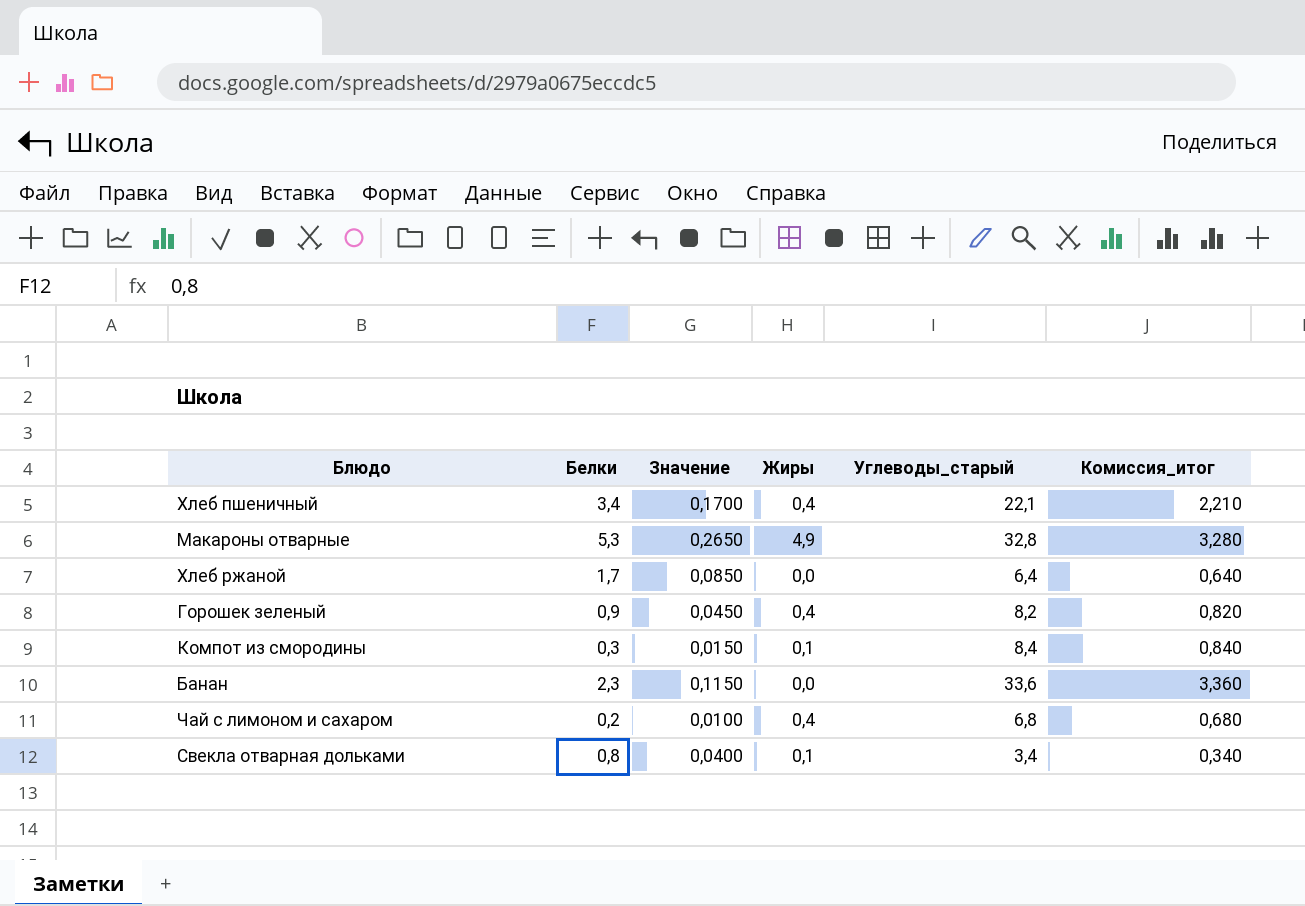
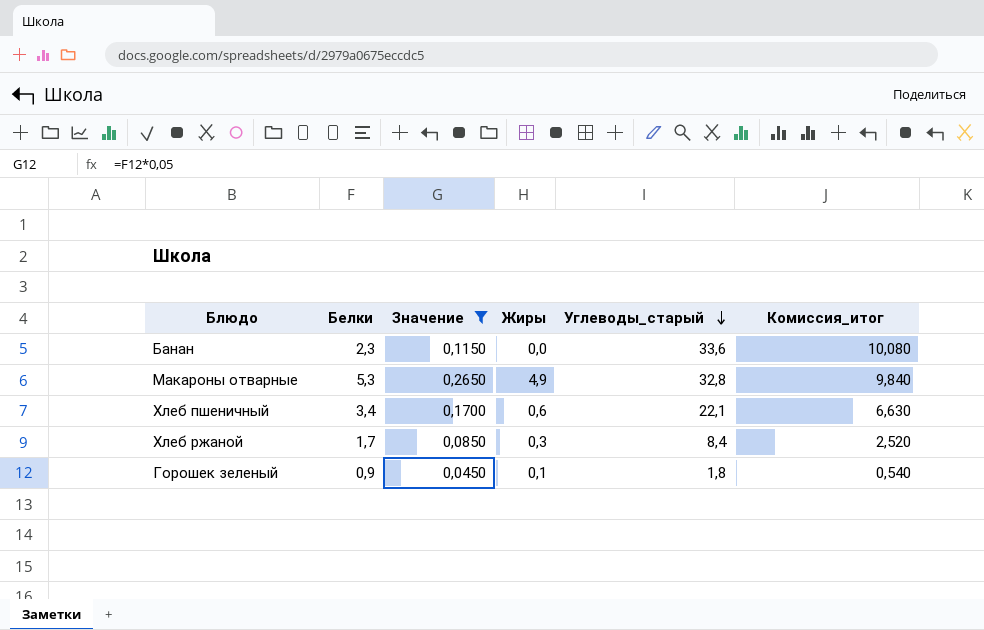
filter: none -> Значение >= 0,0450
row order: none -> Углеводы_старый descending
column Комиссия_итог | formula: [Углеводы_старый] * 0,1 -> [Углеводы_старый] * 0,3
Хлеб пшеничный | Жиры: 0,4 -> 0,6
Хлеб ржаной | Жиры: 0,0 -> 0,3
Хлеб ржаной | Углеводы_старый: 6,4 -> 8,4
Горошек зеленый | Жиры: 0,4 -> 0,1
Горошек зеленый | Углеводы_старый: 8,2 -> 1,8

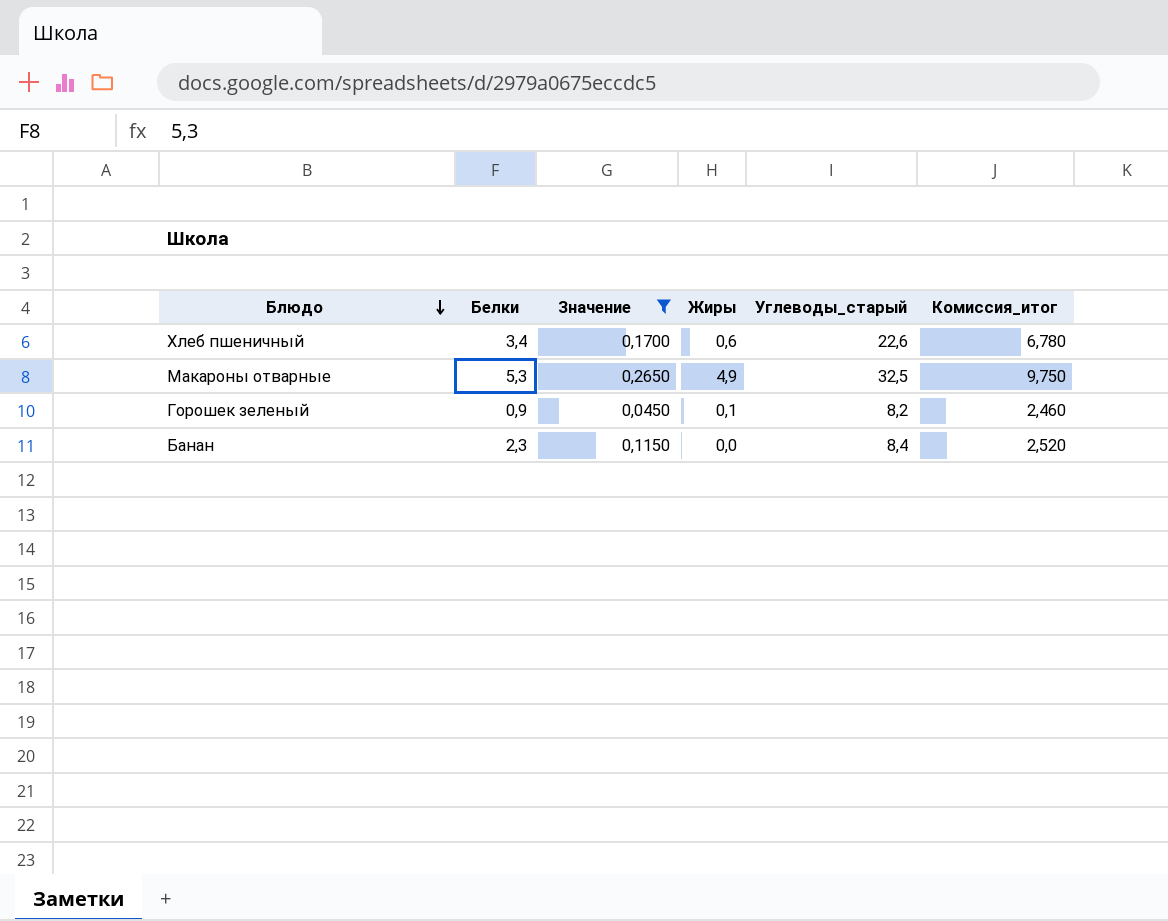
row order: Углеводы_старый descending -> Блюдо descending
row Хлеб ржаной: 1,7 | 0,0850 | 0,3 | 8,4 | 2,520 -> none
Хлеб пшеничный | Углеводы_старый: 22,1 -> 22,6
Хлеб пшеничный | Комиссия_итог: 6,630 -> 6,780
Макароны отварные | Углеводы_старый: 32,8 -> 32,5
Макароны отварные | Комиссия_итог: 9,840 -> 9,750
Горошек зеленый | Углеводы_старый: 1,8 -> 8,2
Горошек зеленый | Комиссия_итог: 0,540 -> 2,460
Банан | Углеводы_старый: 33,6 -> 8,4
Банан | Комиссия_итог: 10,080 -> 2,520

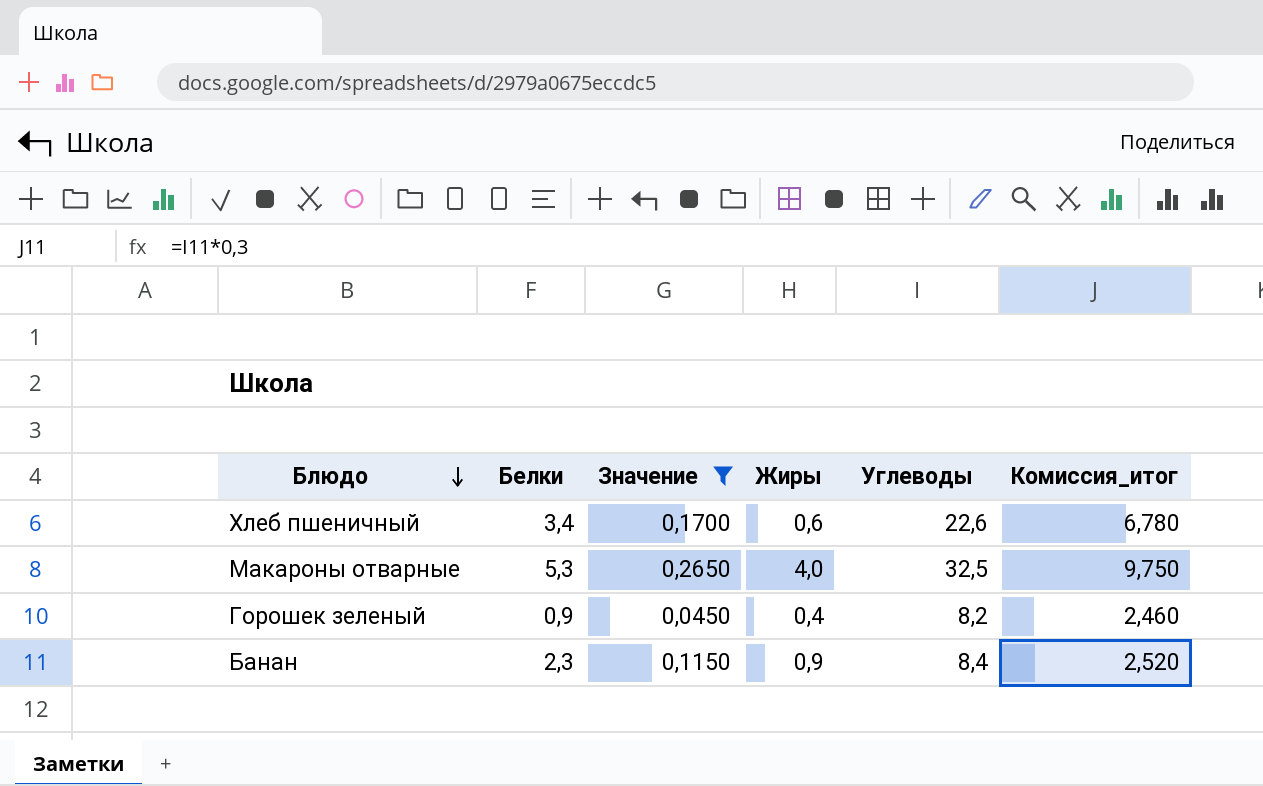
column name: Углеводы_старый -> Углеводы
Макароны отварные | Жиры: 4,9 -> 4,0
Горошек зеленый | Жиры: 0,1 -> 0,4
Банан | Жиры: 0,0 -> 0,9

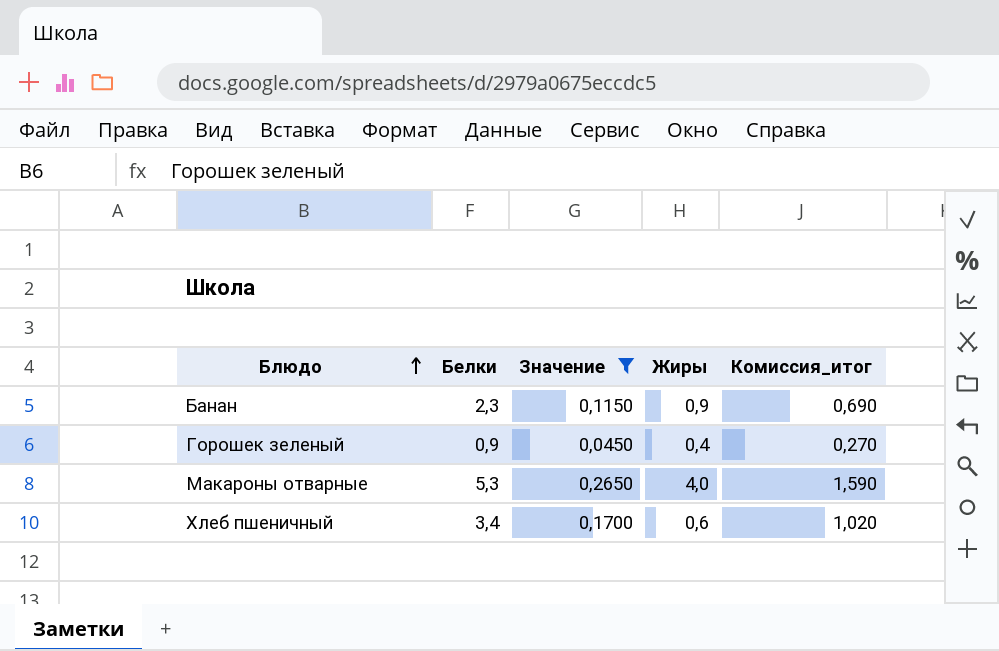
row order: Блюдо descending -> Блюдо ascending
column Углеводы | position: 5 -> none
column Комиссия_итог | formula: [Углеводы] * 0,3 -> [Белки] * 0,3

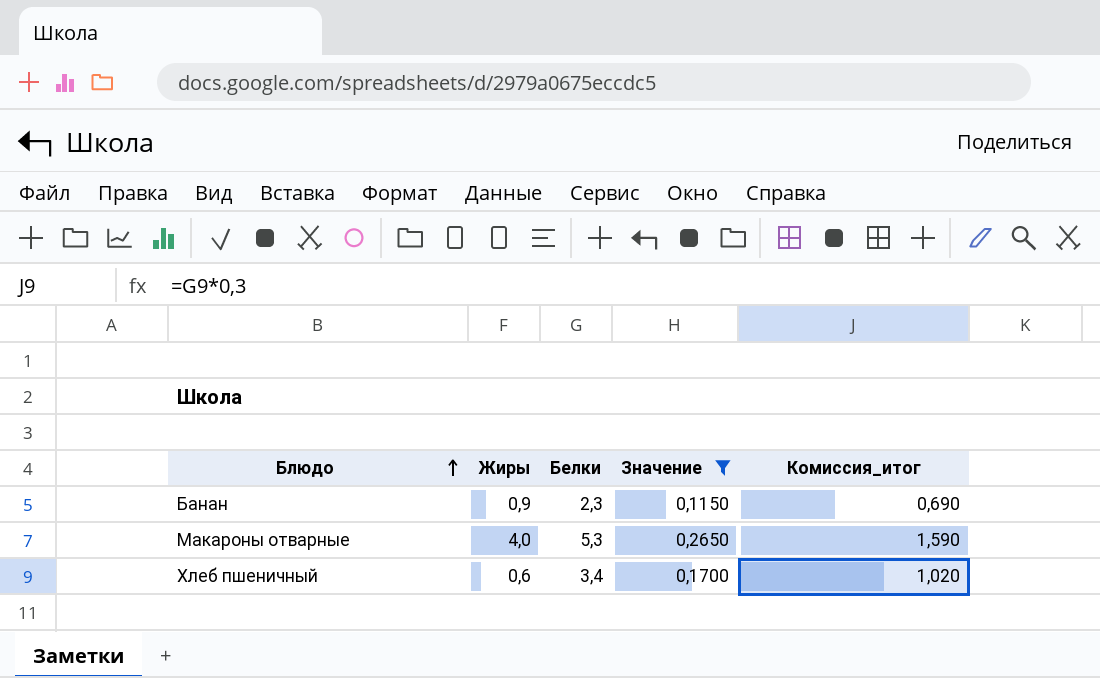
column Жиры | position: 4 -> 2
row Горошек зеленый: 0,9 | 0,0450 | 0,4 | 0,270 -> none

